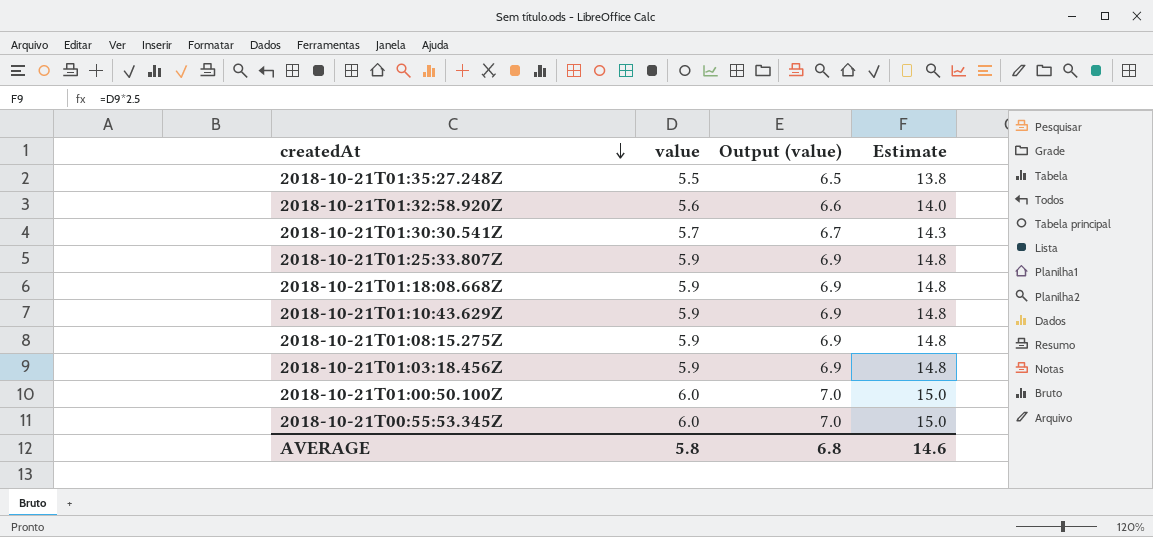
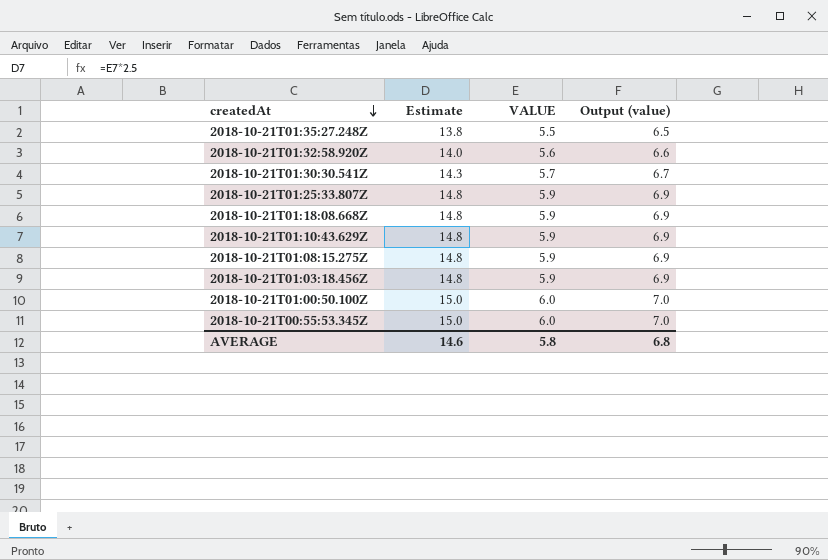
column Estimate | position: 4 -> 2
column name: value -> VALUE

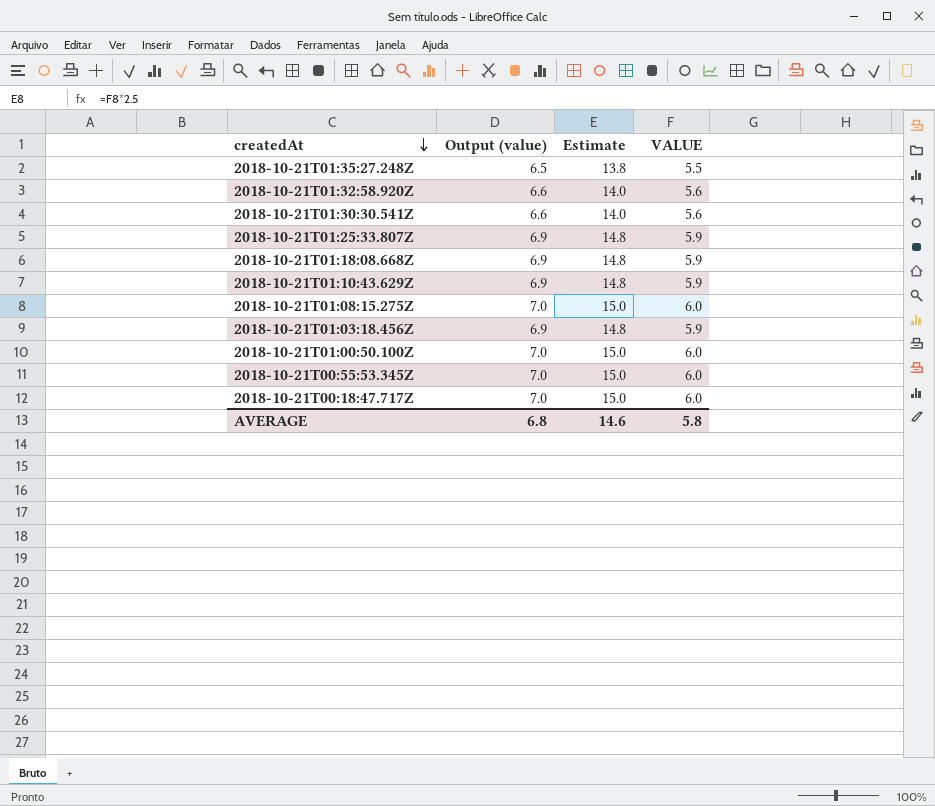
column Output (value) | position: 4 -> 2
2018-10-21T01:30:30.541Z | Output (value): 6.7 -> 6.6
2018-10-21T01:30:30.541Z | Estimate: 14.3 -> 14.0
2018-10-21T01:30:30.541Z | VALUE: 5.7 -> 5.6
2018-10-21T01:08:15.275Z | Output (value): 6.9 -> 7.0
2018-10-21T01:08:15.275Z | Estimate: 14.8 -> 15.0
2018-10-21T01:08:15.275Z | VALUE: 5.9 -> 6.0
row 2018-10-21T00:18:47.717Z: none -> 7.0 | 15.0 | 6.0

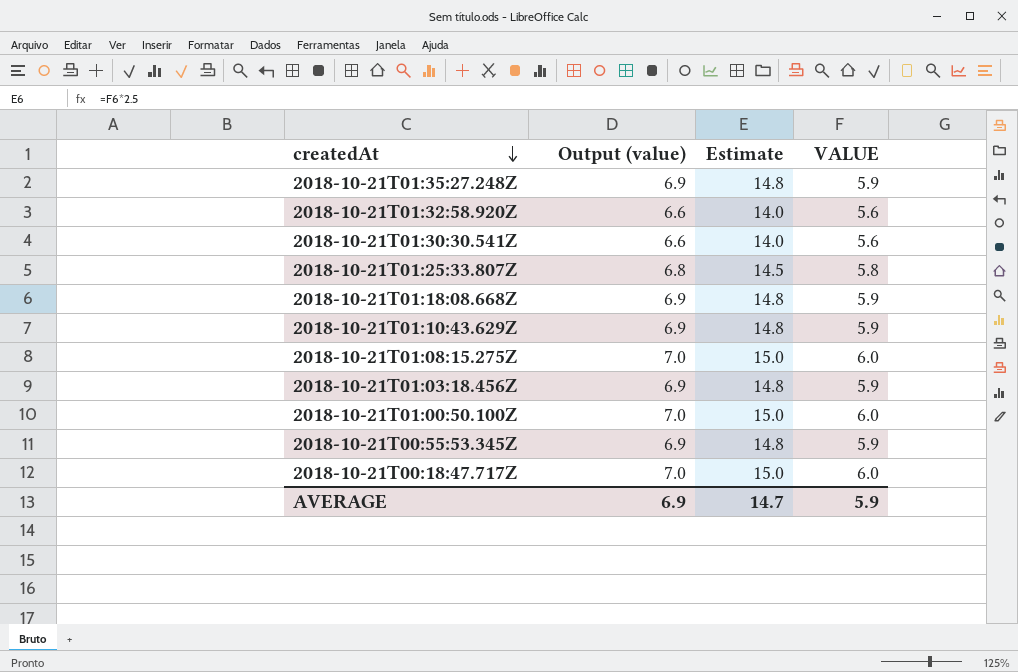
2018-10-21T01:35:27.248Z | Output (value): 6.5 -> 6.9
2018-10-21T01:35:27.248Z | Estimate: 13.8 -> 14.8
2018-10-21T01:35:27.248Z | VALUE: 5.5 -> 5.9
2018-10-21T01:25:33.807Z | Output (value): 6.9 -> 6.8
2018-10-21T01:25:33.807Z | Estimate: 14.8 -> 14.5
2018-10-21T01:25:33.807Z | VALUE: 5.9 -> 5.8
2018-10-21T00:55:53.345Z | Output (value): 7.0 -> 6.9
2018-10-21T00:55:53.345Z | Estimate: 15.0 -> 14.8
2018-10-21T00:55:53.345Z | VALUE: 6.0 -> 5.9
AVERAGE | Output (value): 6.8 -> 6.9
AVERAGE | Estimate: 14.6 -> 14.7
AVERAGE | VALUE: 5.8 -> 5.9

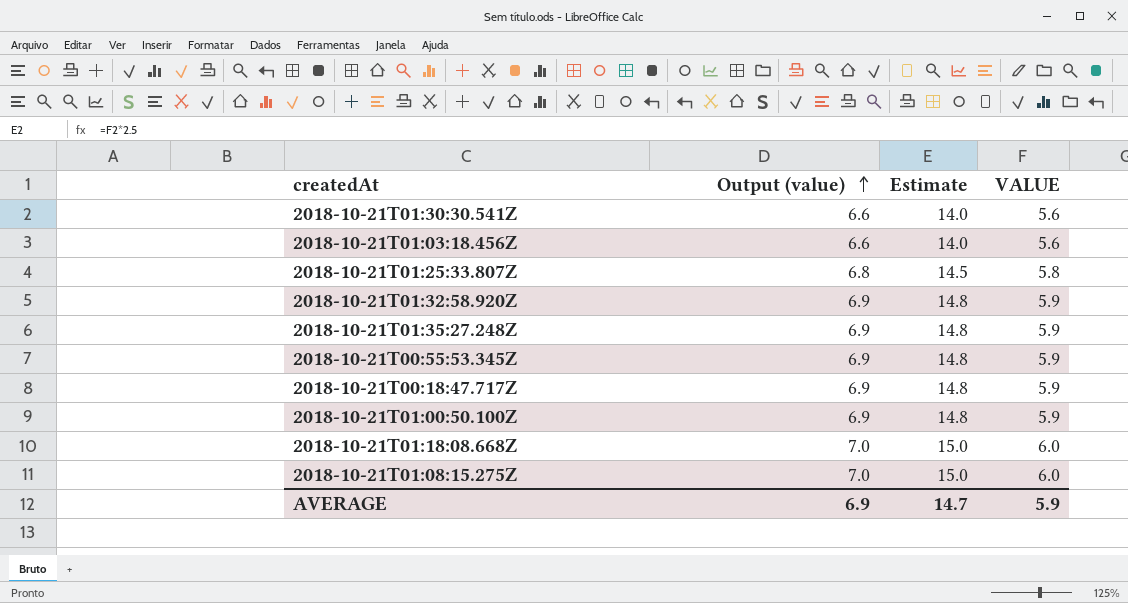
row order: createdAt descending -> Output (value) ascending
row 2018-10-21T01:10:43.629Z: 6.9 | 14.8 | 5.9 -> none
2018-10-21T01:03:18.456Z | Output (value): 6.9 -> 6.6
2018-10-21T01:03:18.456Z | Estimate: 14.8 -> 14.0
2018-10-21T01:03:18.456Z | VALUE: 5.9 -> 5.6
2018-10-21T01:32:58.920Z | Output (value): 6.6 -> 6.9
2018-10-21T01:32:58.920Z | Estimate: 14.0 -> 14.8
2018-10-21T01:32:58.920Z | VALUE: 5.6 -> 5.9
2018-10-21T00:18:47.717Z | Output (value): 7.0 -> 6.9
2018-10-21T00:18:47.717Z | Estimate: 15.0 -> 14.8
2018-10-21T00:18:47.717Z | VALUE: 6.0 -> 5.9
2018-10-21T01:00:50.100Z | Output (value): 7.0 -> 6.9
2018-10-21T01:00:50.100Z | Estimate: 15.0 -> 14.8
2018-10-21T01:00:50.100Z | VALUE: 6.0 -> 5.9
2018-10-21T01:18:08.668Z | Output (value): 6.9 -> 7.0
2018-10-21T01:18:08.668Z | Estimate: 14.8 -> 15.0
2018-10-21T01:18:08.668Z | VALUE: 5.9 -> 6.0

